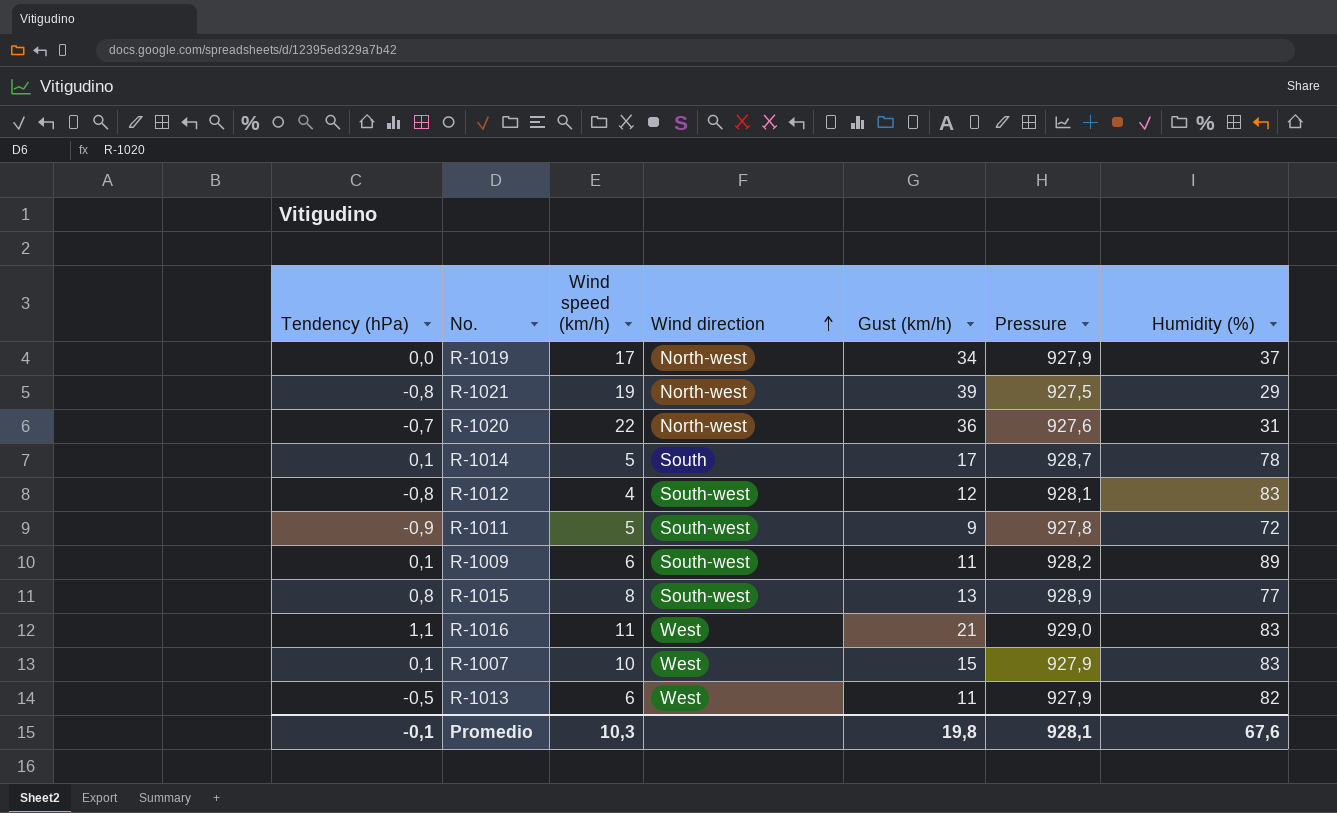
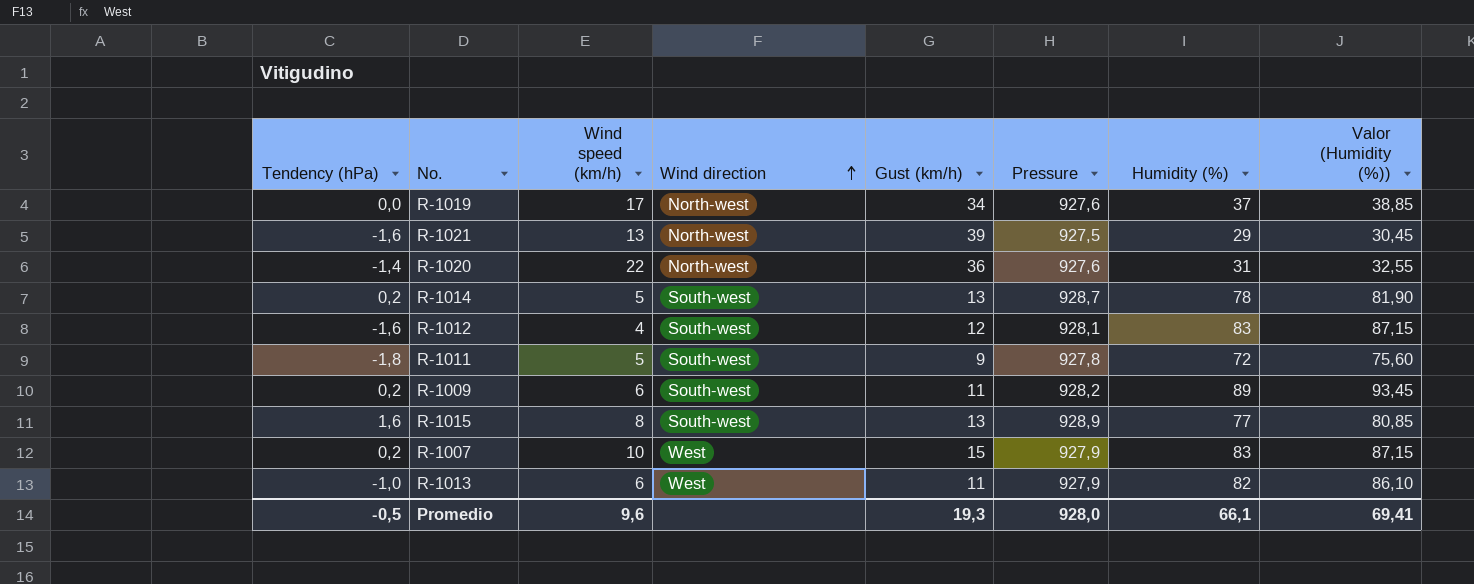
column Valor (Humidity (%)) | formula: none -> [Humidity (%)] * 1,05
row R-1016: 1,1 | 11 | West | 21 | 929,0 | 83 -> none
R-1019 | Pressure: 927,9 -> 927,6
R-1021 | Tendency (hPa): -0,8 -> -1,6
R-1021 | Wind speed (km/h): 19 -> 13
R-1020 | Tendency (hPa): -0,7 -> -1,4
R-1014 | Tendency (hPa): 0,1 -> 0,2
R-1014 | Wind direction: South -> South-west
R-1014 | Gust (km/h): 17 -> 13
R-1012 | Tendency (hPa): -0,8 -> -1,6
R-1011 | Tendency (hPa): -0,9 -> -1,8
R-1009 | Tendency (hPa): 0,1 -> 0,2
R-1015 | Tendency (hPa): 0,8 -> 1,6
R-1007 | Tendency (hPa): 0,1 -> 0,2
R-1013 | Tendency (hPa): -0,5 -> -1,0
Promedio | Tendency (hPa): -0,1 -> -0,5
Promedio | Wind speed (km/h): 10,3 -> 9,6
Promedio | Gust (km/h): 19,8 -> 19,3
Promedio | Pressure: 928,1 -> 928,0
Promedio | Humidity (%): 67,6 -> 66,1

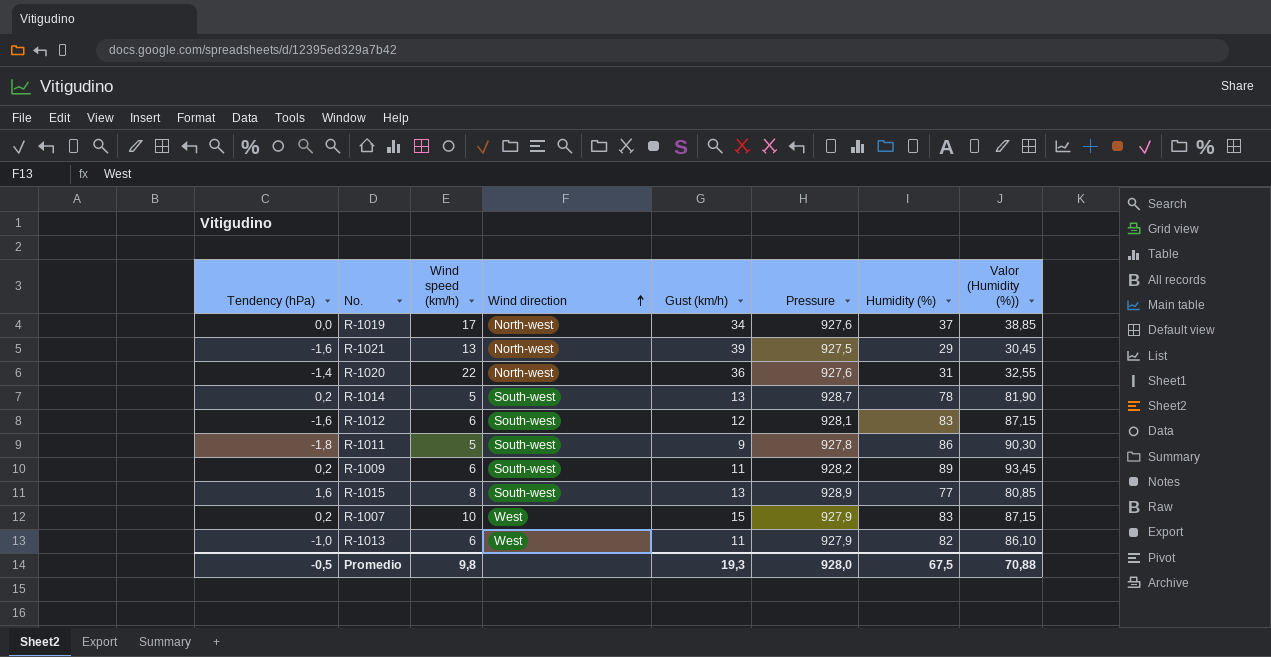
R-1012 | Wind speed (km/h): 4 -> 6
R-1011 | Humidity (%): 72 -> 86
R-1011 | Valor (Humidity (%)): 75,60 -> 90,30
Promedio | Wind speed (km/h): 9,6 -> 9,8
Promedio | Humidity (%): 66,1 -> 67,5
Promedio | Valor (Humidity (%)): 69,41 -> 70,88

